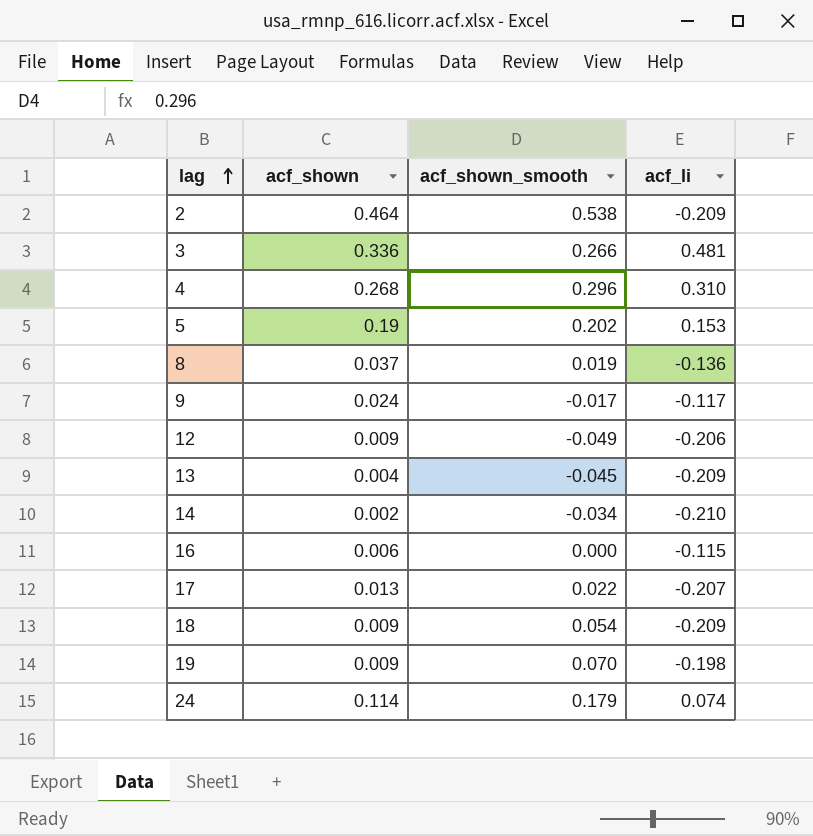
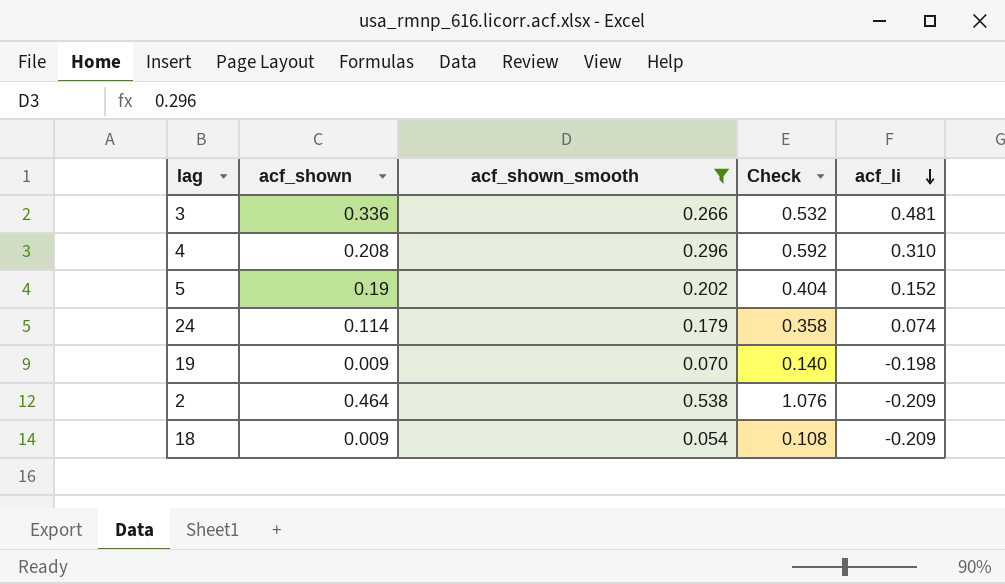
filter: none -> acf_shown_smooth >= 0.054
row order: lag ascending -> acf_li descending
column Check | formula: none -> [acf_shown_smooth] * 2
4 | acf_shown: 0.268 -> 0.208
5 | acf_li: 0.153 -> 0.152

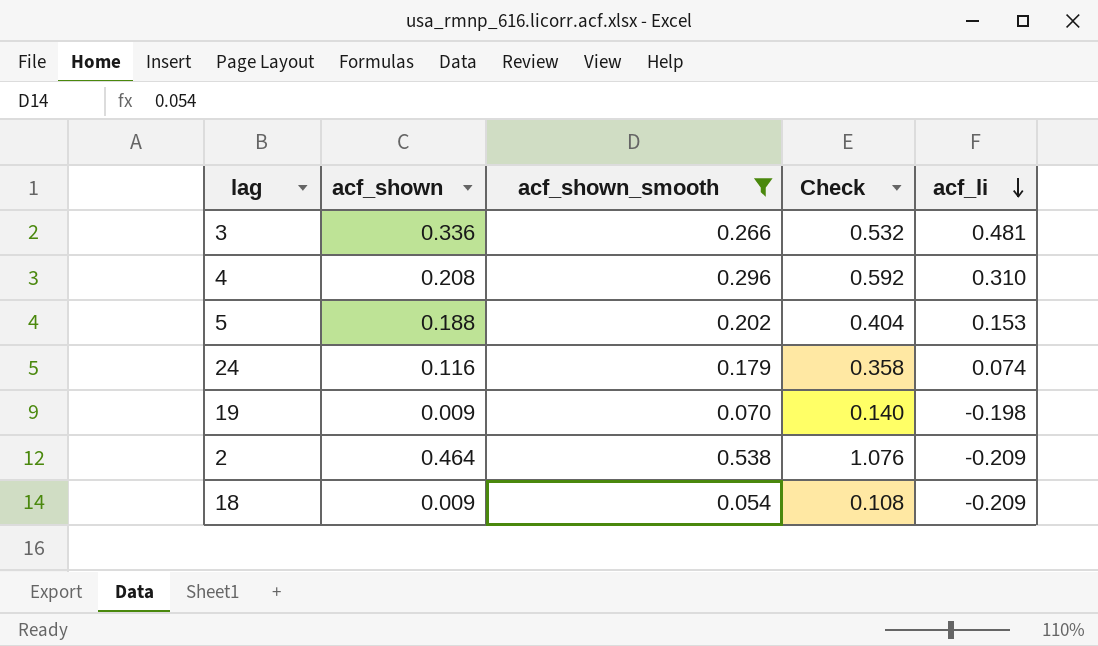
5 | acf_shown: 0.19 -> 0.188
5 | acf_li: 0.152 -> 0.153
24 | acf_shown: 0.114 -> 0.116

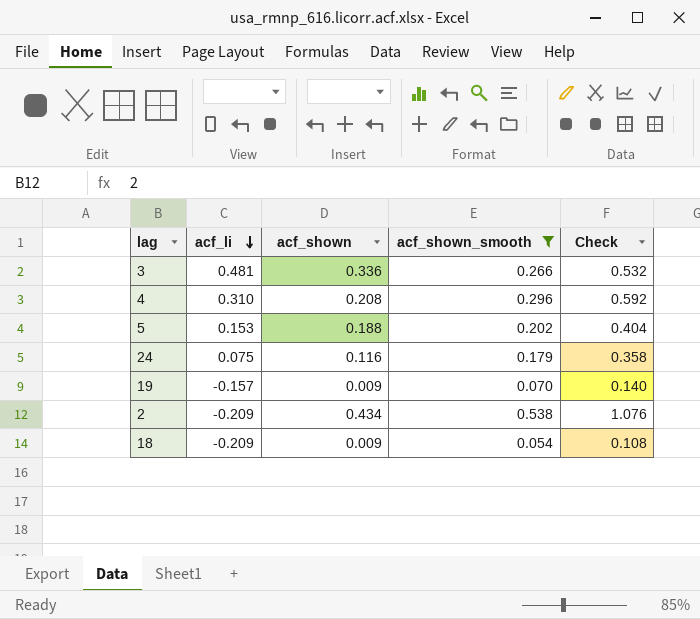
column acf_li | position: 5 -> 2
24 | acf_li: 0.074 -> 0.075
19 | acf_li: -0.198 -> -0.157
2 | acf_shown: 0.464 -> 0.434

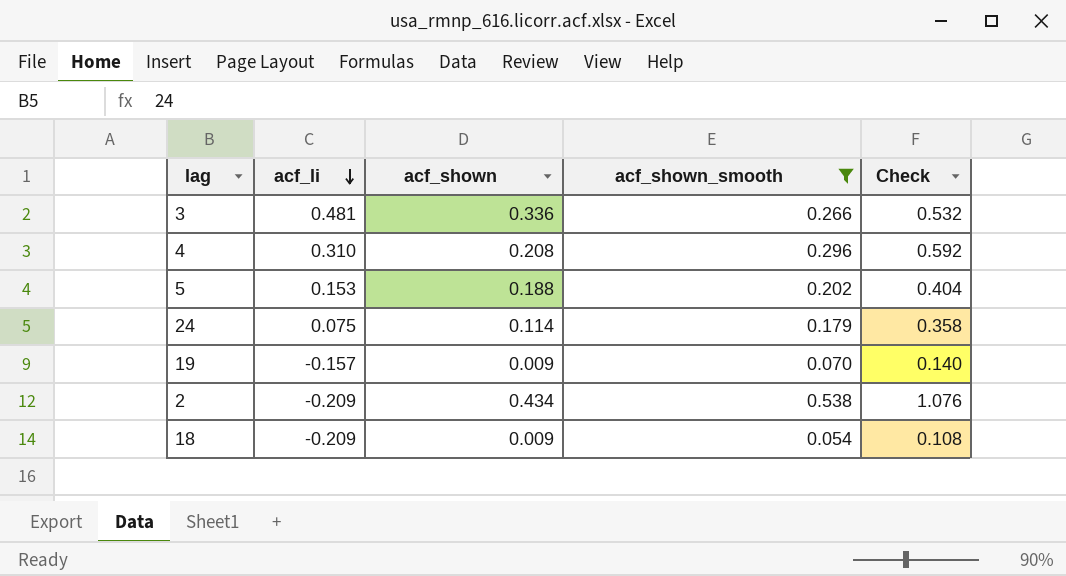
24 | acf_shown: 0.116 -> 0.114

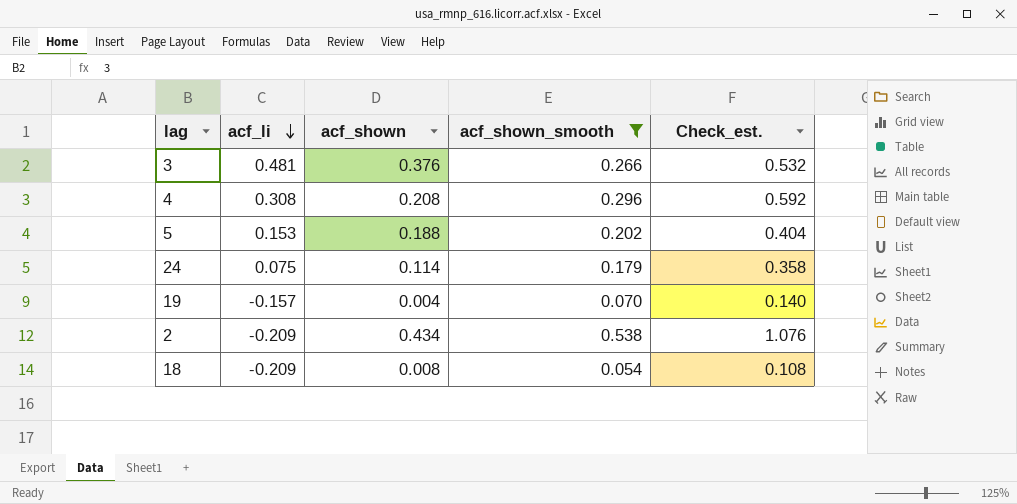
column name: Check -> Check_est.
3 | acf_shown: 0.336 -> 0.376
4 | acf_li: 0.310 -> 0.308
19 | acf_shown: 0.009 -> 0.004
18 | acf_shown: 0.009 -> 0.008

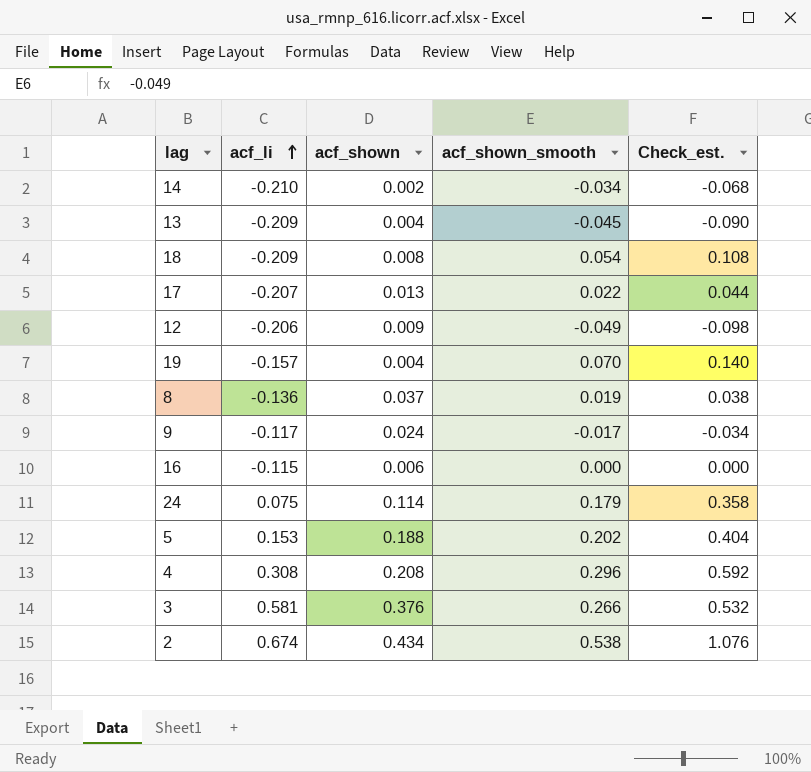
filter: acf_shown_smooth >= 0.054 -> none
row order: acf_li descending -> acf_li ascending
3 | acf_li: 0.481 -> 0.581
2 | acf_li: -0.209 -> 0.674

